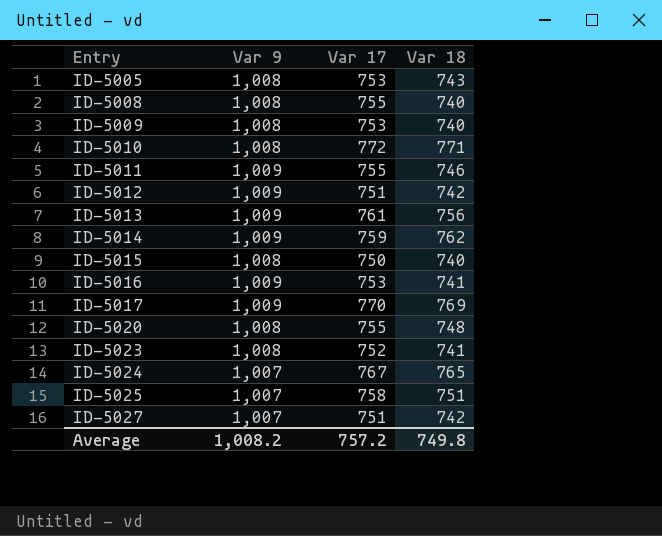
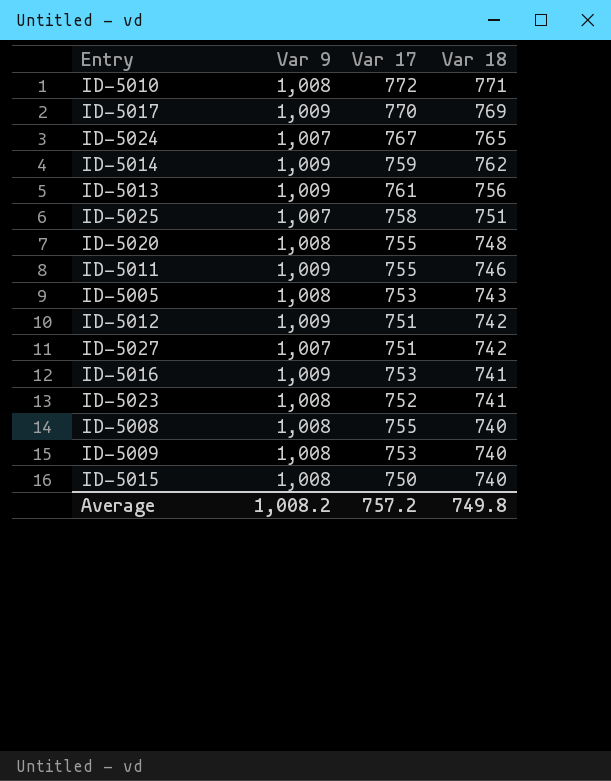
row order: Entry ascending -> Var 18 descending

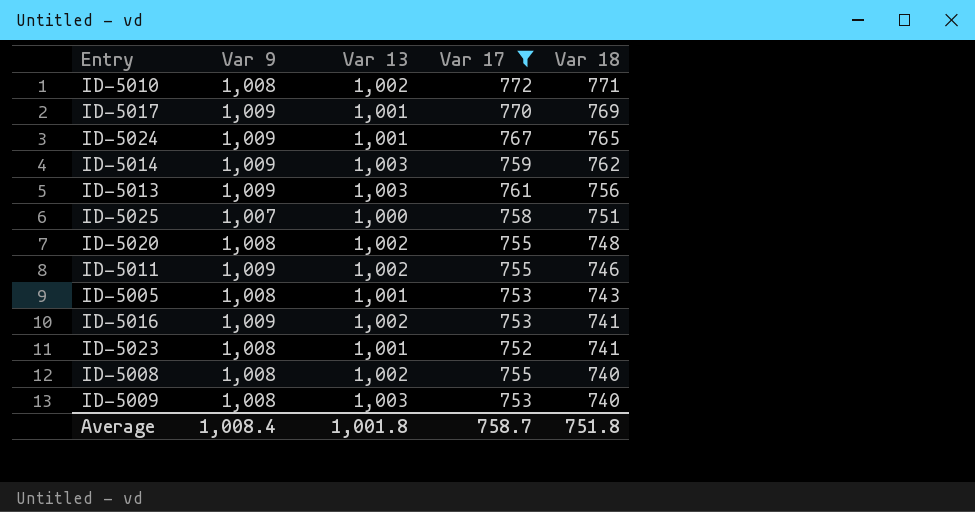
filter: none -> Var 17 >= 752
column Var 13 | position: none -> 3
ID-5024 | Var 9: 1,007 -> 1,009
Average | Var 9: 1,008.2 -> 1,008.4
Average | Var 17: 757.2 -> 758.7
Average | Var 18: 749.8 -> 751.8

